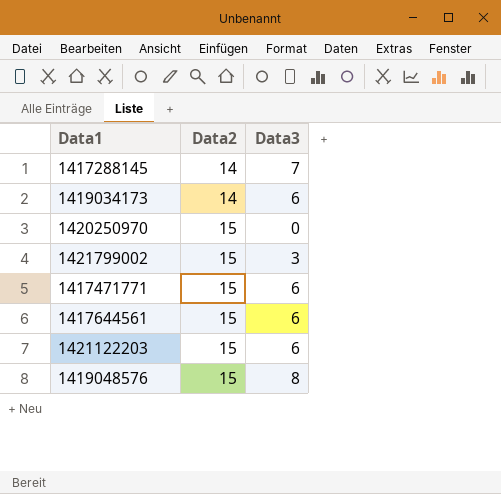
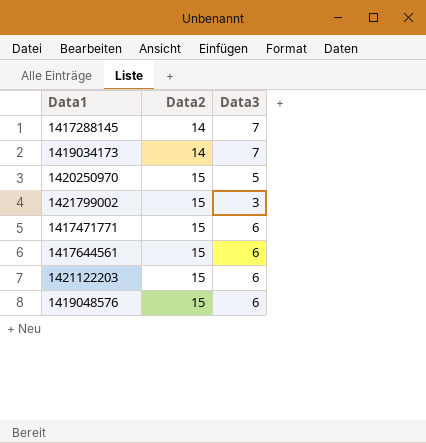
1419034173 | Data3: 6 -> 7
1420250970 | Data3: 0 -> 5
1419048576 | Data3: 8 -> 6

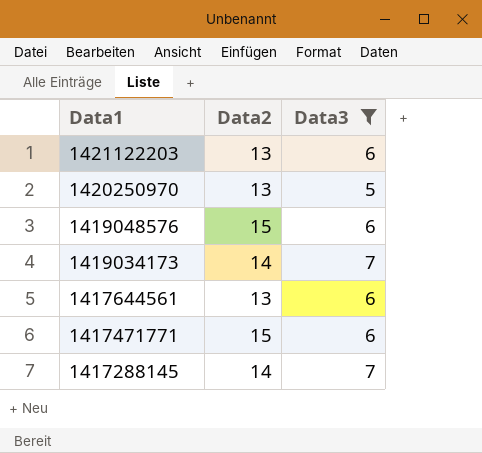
filter: none -> Data3 != 3
row order: Data2 ascending -> Data1 descending
1421122203 | Data2: 15 -> 13
1420250970 | Data2: 15 -> 13
1417644561 | Data2: 15 -> 13

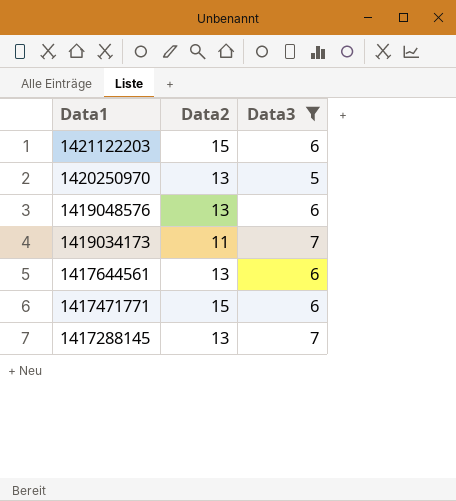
1421122203 | Data2: 13 -> 15
1419048576 | Data2: 15 -> 13
1419034173 | Data2: 14 -> 11
1417288145 | Data2: 14 -> 13

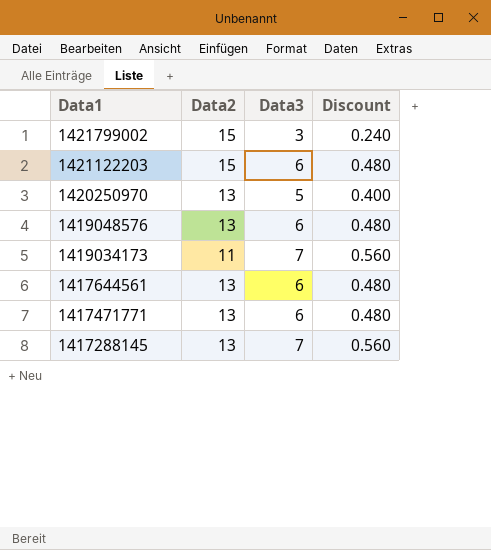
filter: Data3 != 3 -> none
column Discount | formula: none -> [Data3] * 0.08
1417471771 | Data2: 15 -> 13

